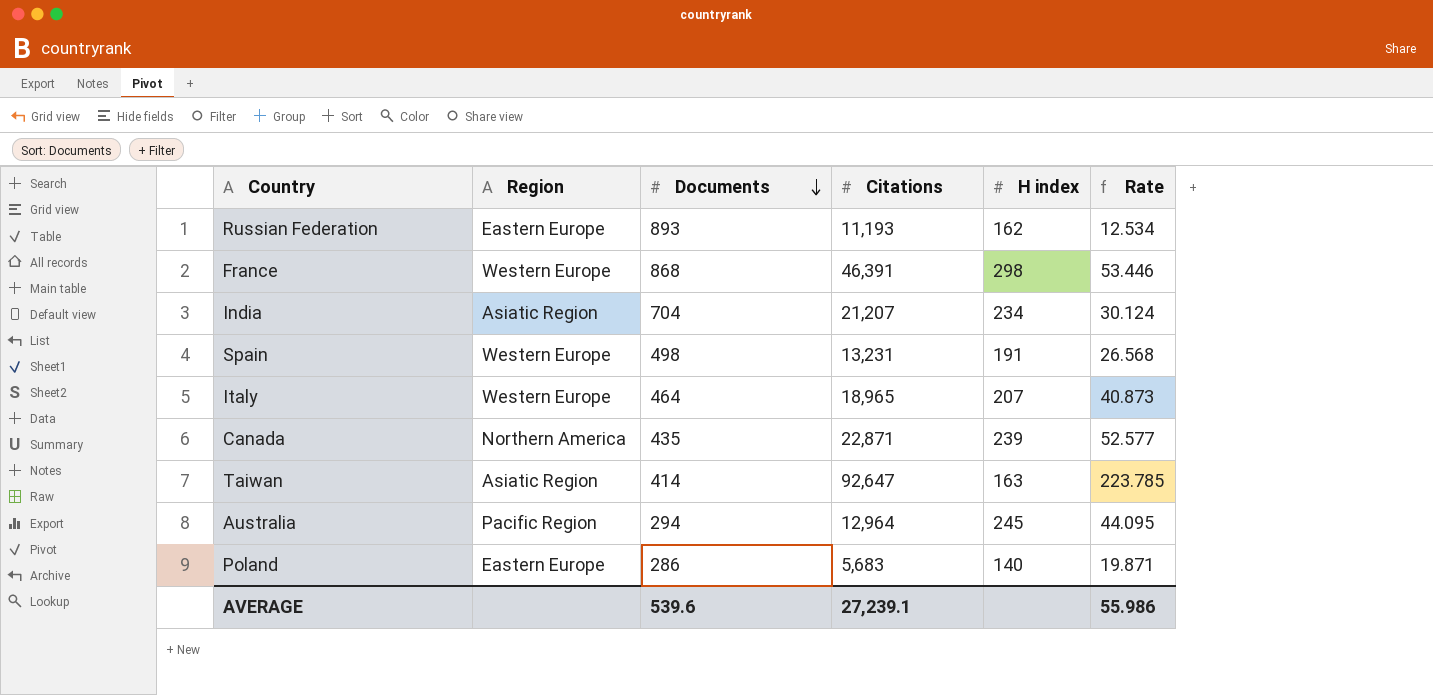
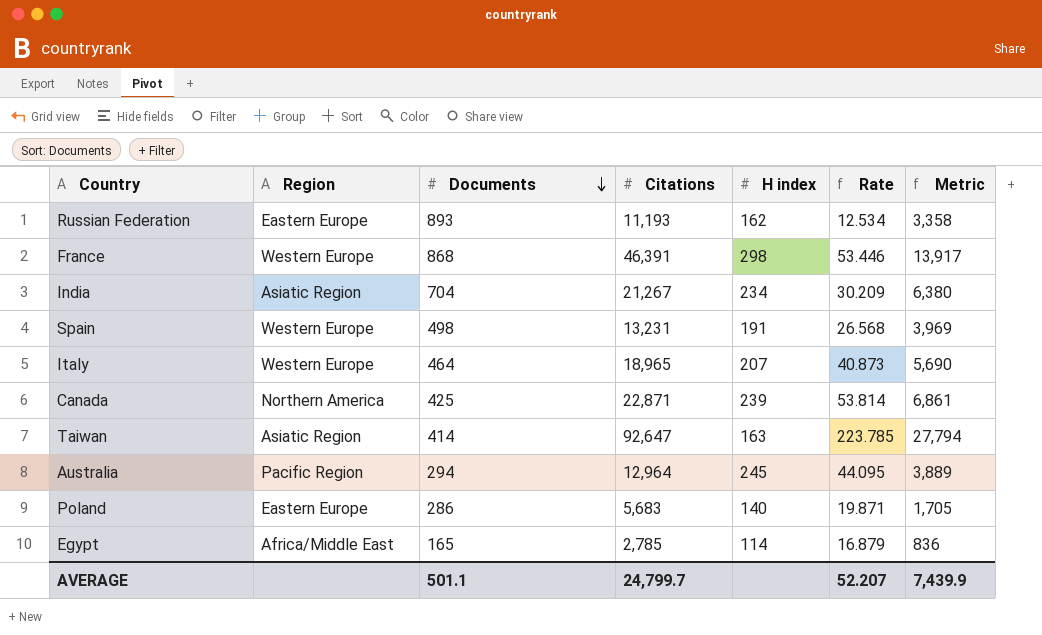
column Metric | formula: none -> [Citations] * 0.3
India | Citations: 21,207 -> 21,267
India | Rate: 30.124 -> 30.209
Canada | Documents: 435 -> 425
Canada | Rate: 52.577 -> 53.814
row Egypt: none -> Africa/Middle East | 165 | 2,785 | 114 | 16.879 | 836
AVERAGE | Documents: 539.6 -> 501.1
AVERAGE | Citations: 27,239.1 -> 24,799.7
AVERAGE | Rate: 55.986 -> 52.207

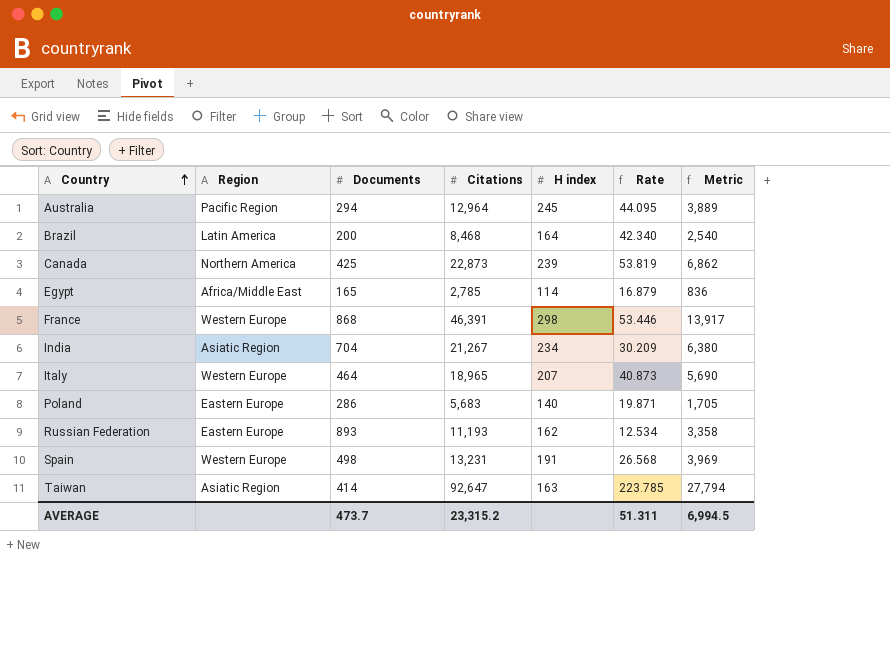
row order: Documents descending -> Country ascending
row Brazil: none -> Latin America | 200 | 8,468 | 164 | 42.340 | 2,540
Canada | Citations: 22,871 -> 22,873
Canada | Rate: 53.814 -> 53.819
Canada | Metric: 6,861 -> 6,862
AVERAGE | Documents: 501.1 -> 473.7
AVERAGE | Citations: 24,799.7 -> 23,315.2
AVERAGE | Rate: 52.207 -> 51.311
AVERAGE | Metric: 7,439.9 -> 6,994.5

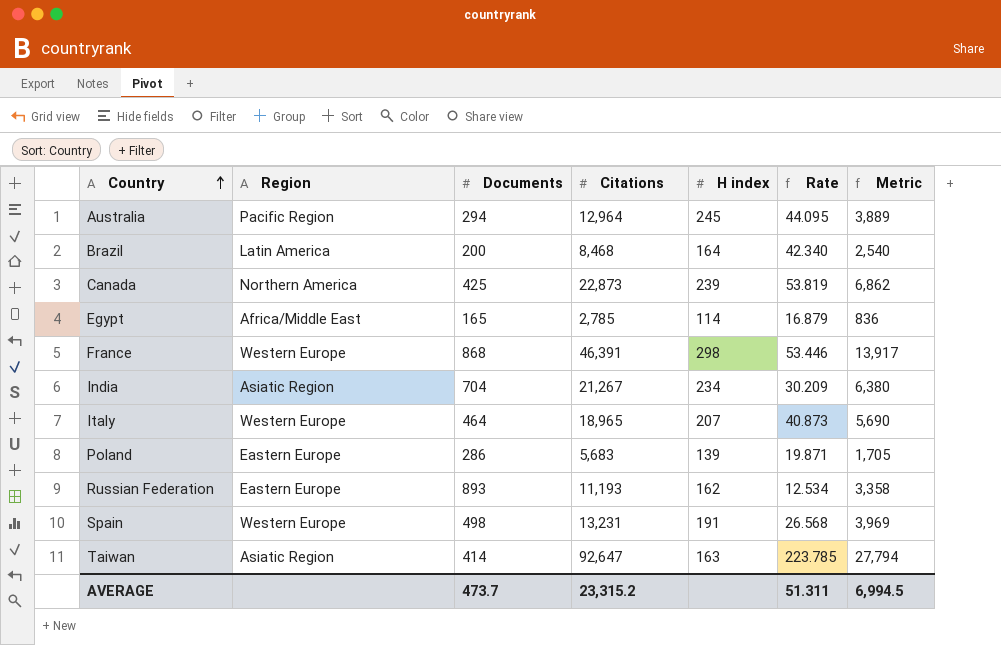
Poland | H index: 140 -> 139

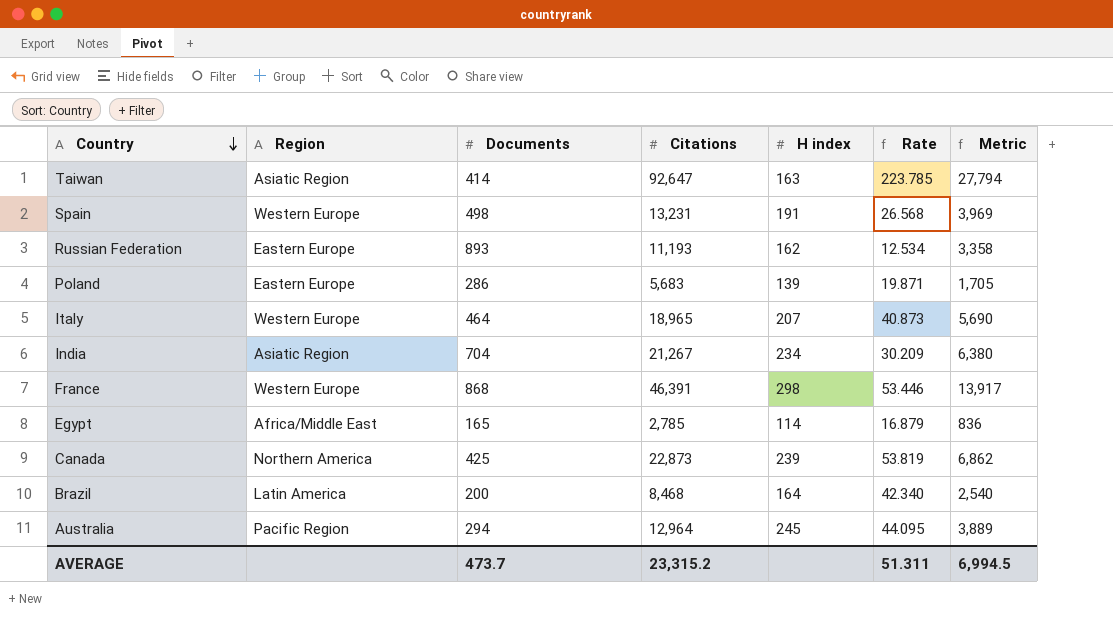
row order: Country ascending -> Country descending

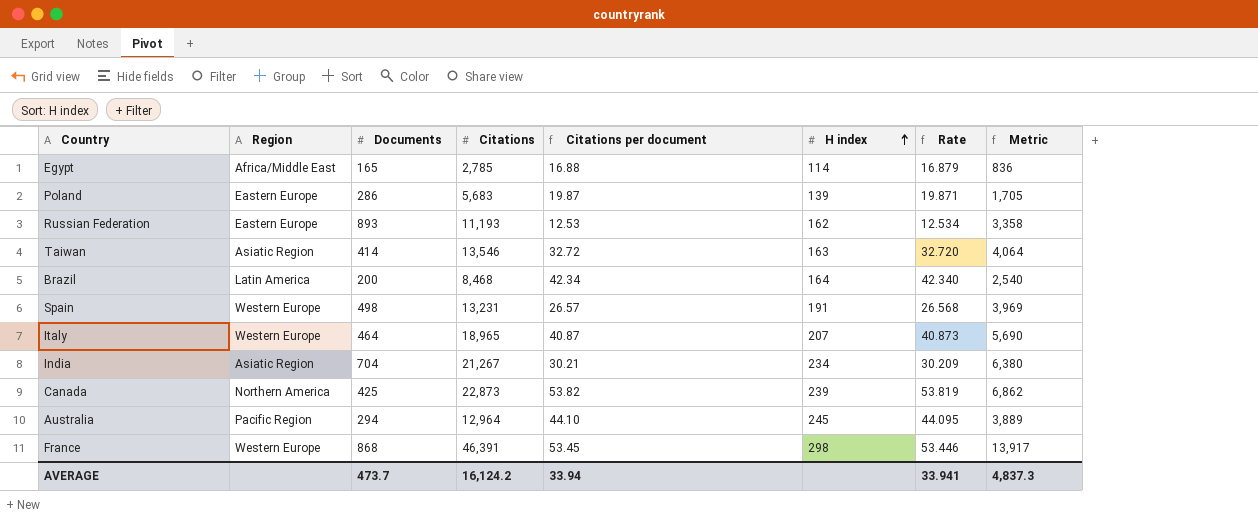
row order: Country descending -> H index ascending
column Citations per document | formula: none -> [Citations] / [Documents]
Taiwan | Citations: 92,647 -> 13,546
Taiwan | Rate: 223.785 -> 32.720
Taiwan | Metric: 27,794 -> 4,064
AVERAGE | Citations: 23,315.2 -> 16,124.2
AVERAGE | Rate: 51.311 -> 33.941
AVERAGE | Metric: 6,994.5 -> 4,837.3

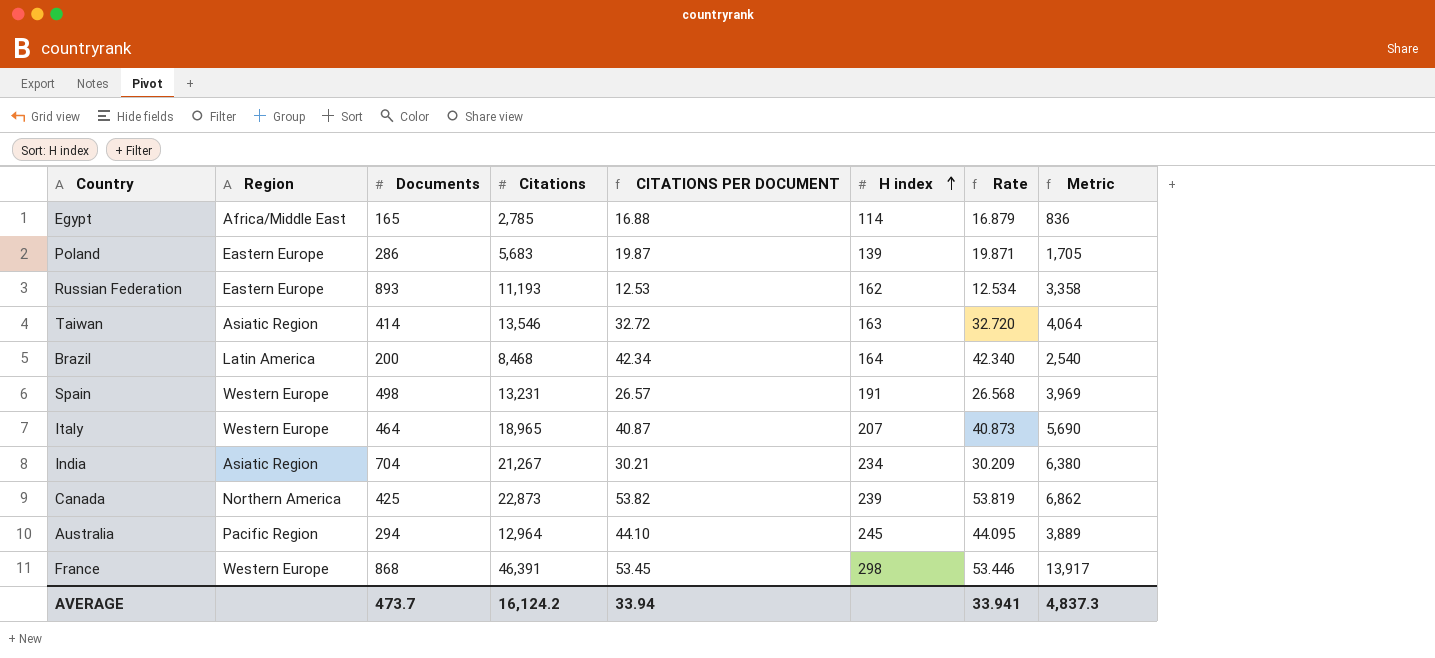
column name: Citations per document -> CITATIONS PER DOCUMENT

